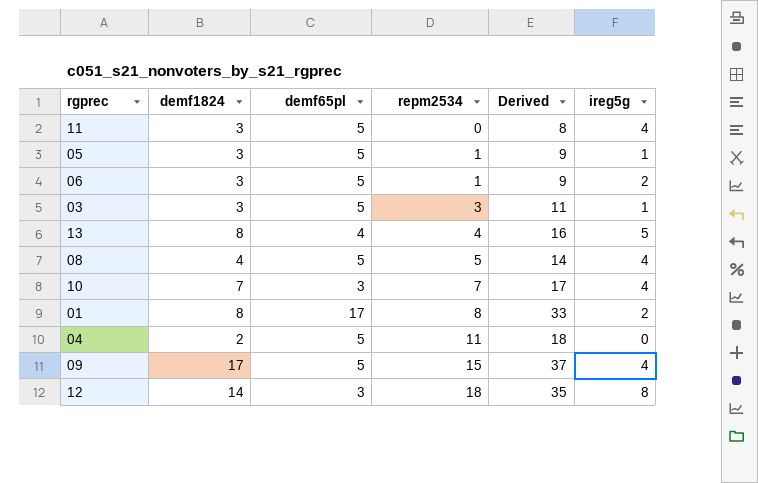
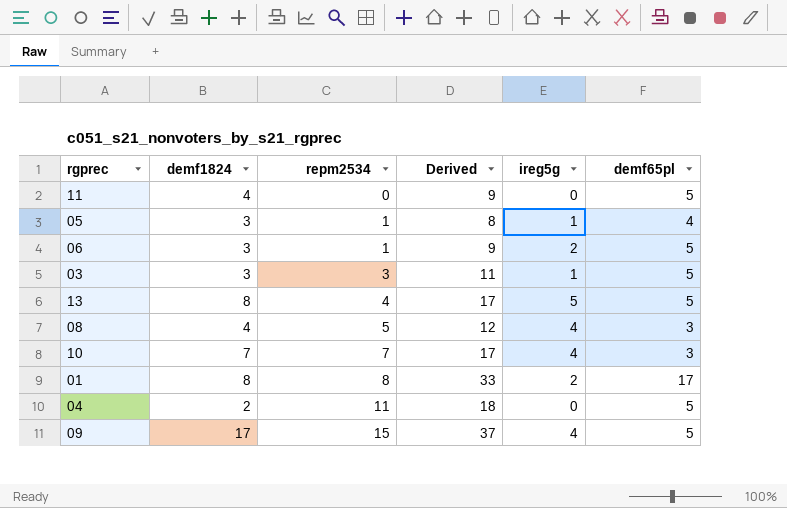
column demf65pl | position: 3 -> 6
row 12: 14 | 3 | 18 | 35 | 8 -> none
11 | demf1824: 3 -> 4
11 | Derived: 8 -> 9
11 | ireg5g: 4 -> 0
05 | Derived: 9 -> 8
05 | demf65pl: 5 -> 4
13 | Derived: 16 -> 17
13 | demf65pl: 4 -> 5
08 | Derived: 14 -> 12
08 | demf65pl: 5 -> 3

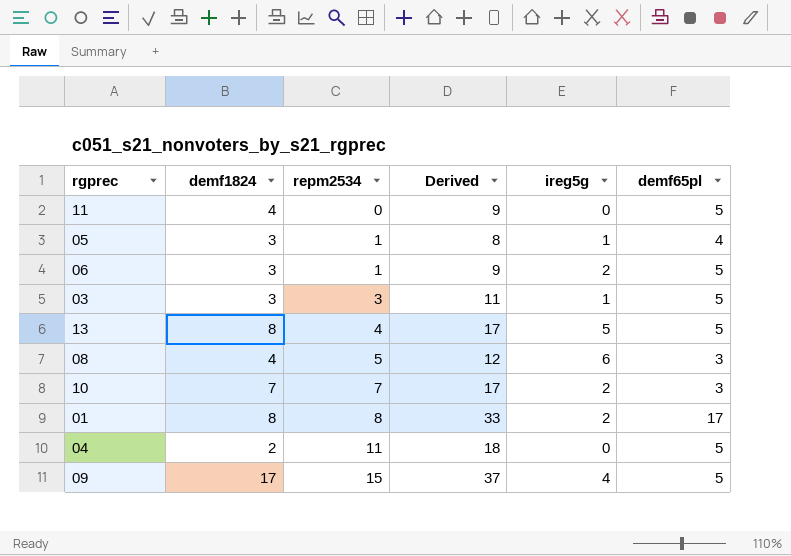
08 | ireg5g: 4 -> 6
10 | ireg5g: 4 -> 2

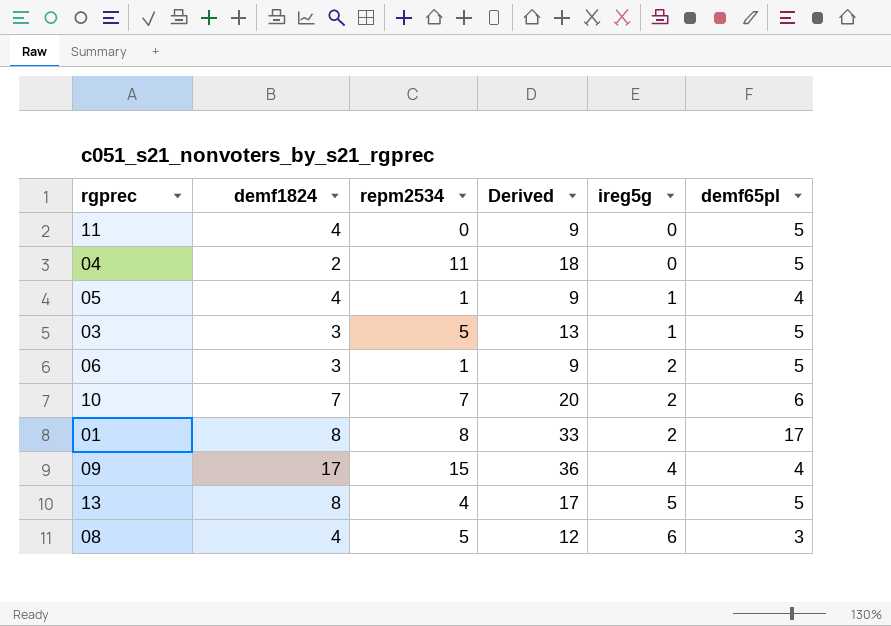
row order: repm2534 ascending -> ireg5g ascending
05 | demf1824: 3 -> 4
05 | Derived: 8 -> 9
03 | repm2534: 3 -> 5
03 | Derived: 11 -> 13
10 | Derived: 17 -> 20
10 | demf65pl: 3 -> 6
09 | Derived: 37 -> 36
09 | demf65pl: 5 -> 4

